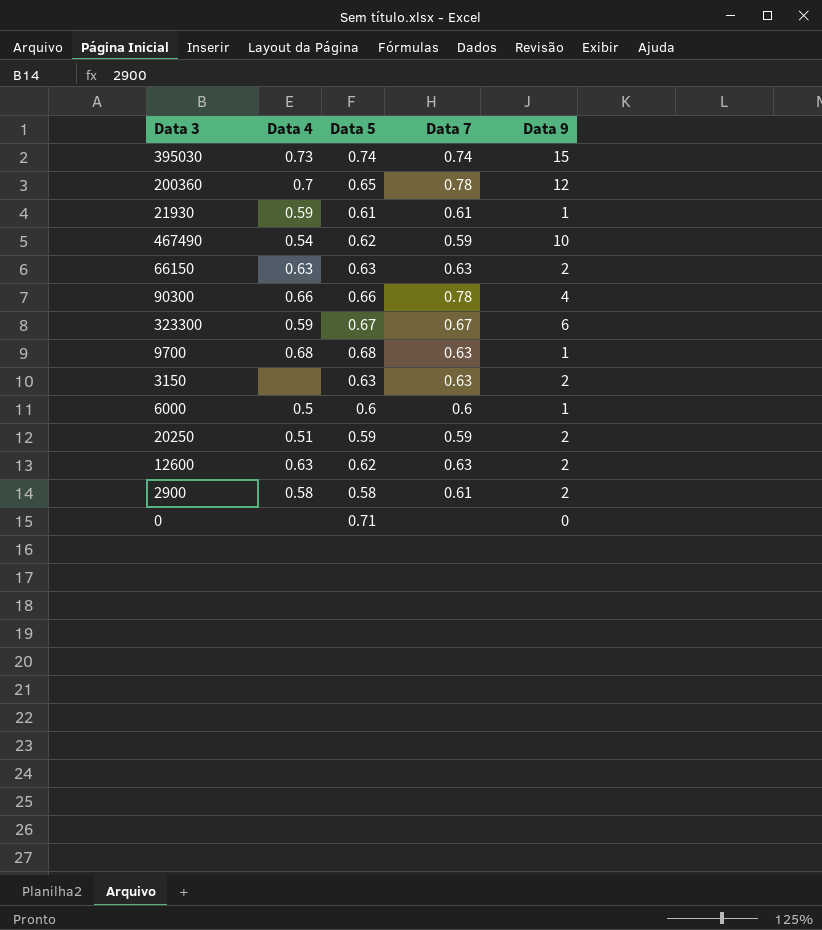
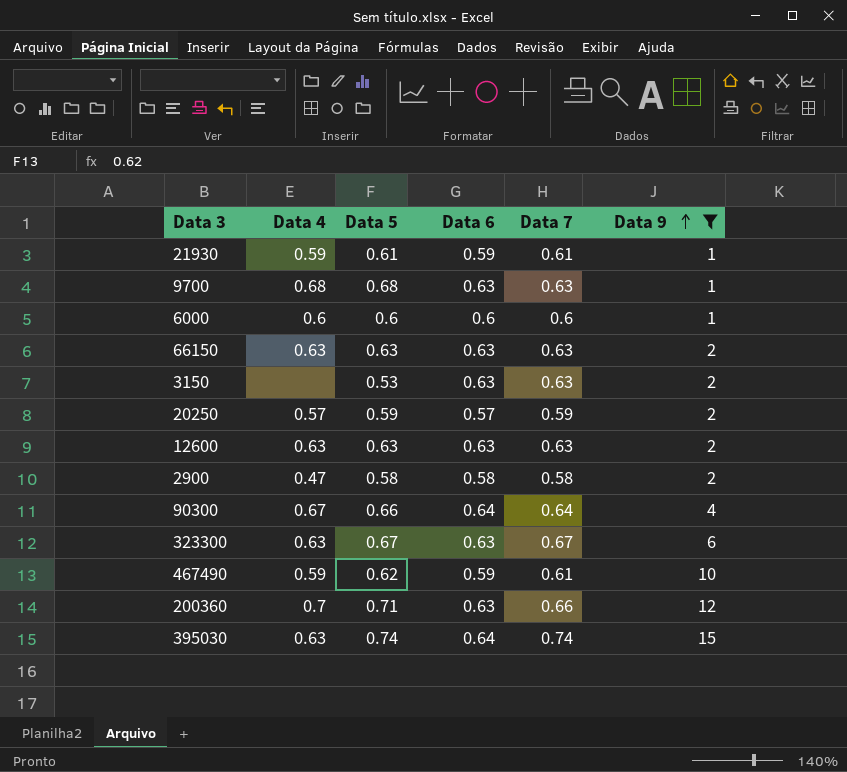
filter: none -> Data 9 != 0
row order: none -> Data 9 ascending
column Data 6 | position: none -> 4
6000 | Data 4: 0.5 -> 0.6
3150 | Data 5: 0.63 -> 0.53
20250 | Data 4: 0.51 -> 0.57
12600 | Data 5: 0.62 -> 0.63
2900 | Data 4: 0.58 -> 0.47
2900 | Data 7: 0.61 -> 0.58
90300 | Data 4: 0.66 -> 0.67
90300 | Data 7: 0.78 -> 0.64
323300 | Data 4: 0.59 -> 0.63
467490 | Data 4: 0.54 -> 0.59
467490 | Data 7: 0.59 -> 0.61
200360 | Data 5: 0.65 -> 0.71
200360 | Data 7: 0.78 -> 0.66
395030 | Data 4: 0.73 -> 0.63

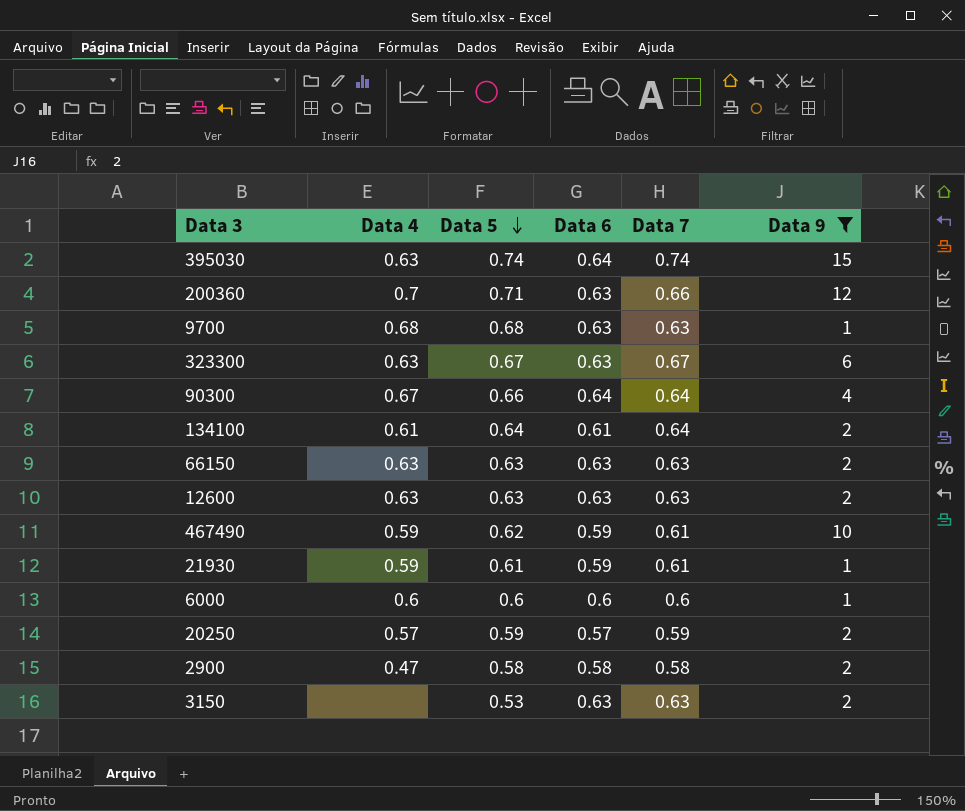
row order: Data 9 ascending -> Data 5 descending
row 134100: none -> 0.61 | 0.64 | 0.61 | 0.64 | 2

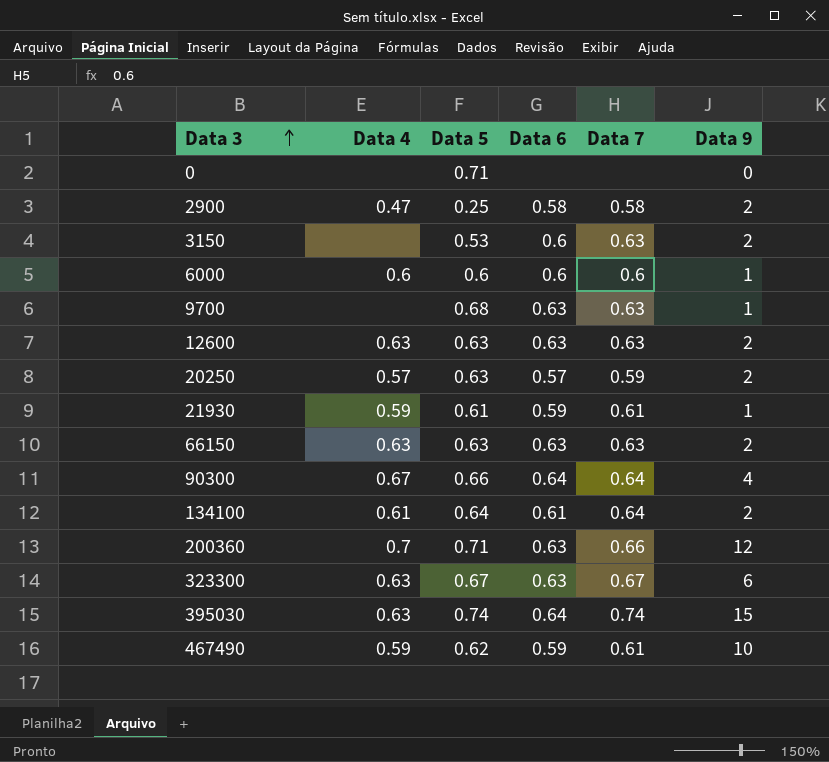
filter: Data 9 != 0 -> none
row order: Data 5 descending -> Data 3 ascending
2900 | Data 5: 0.58 -> 0.25
3150 | Data 6: 0.63 -> 0.6
9700 | Data 4: 0.68 -> none
20250 | Data 5: 0.59 -> 0.63

